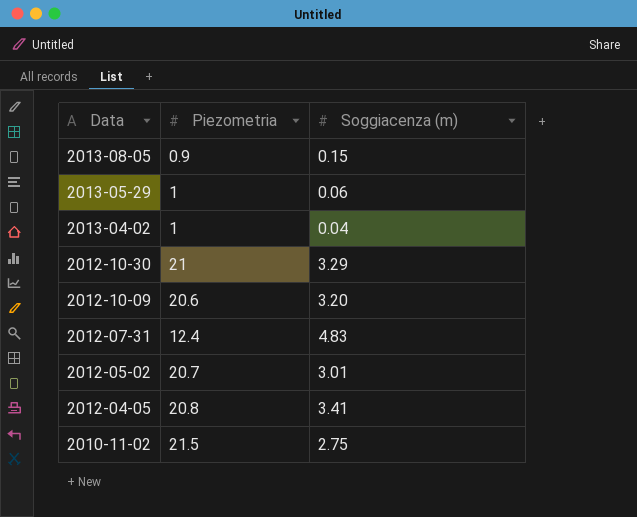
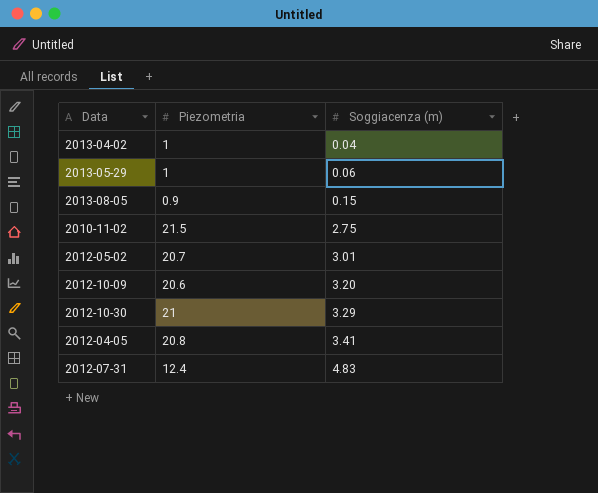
row order: Data descending -> Soggiacenza (m) ascending

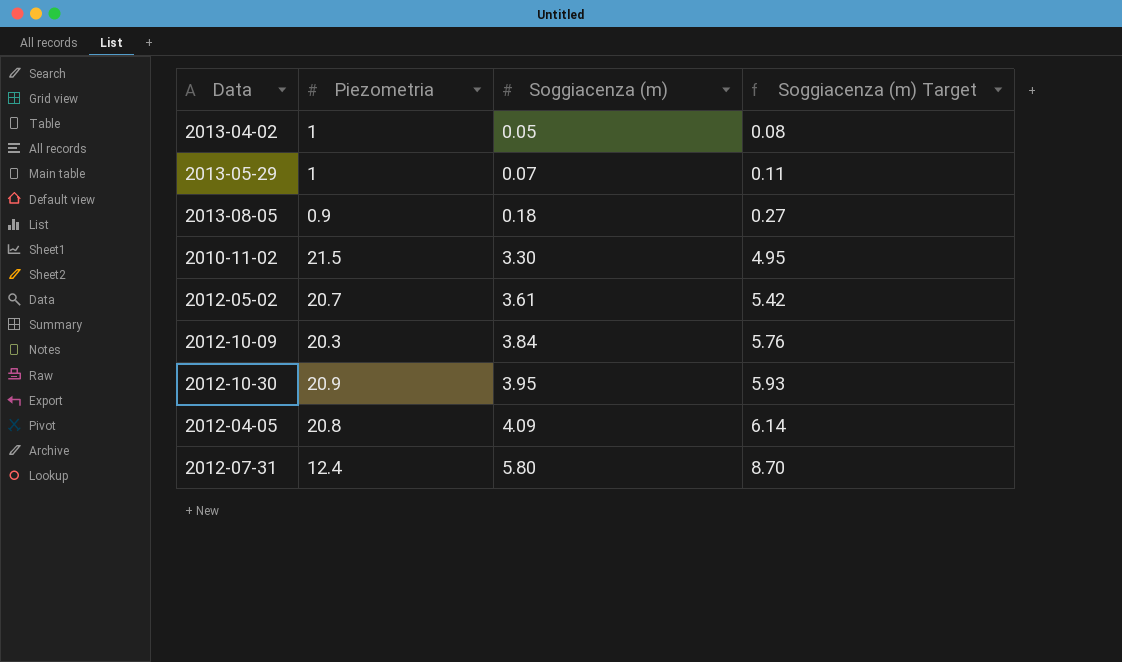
column Soggiacenza (m) Target | formula: none -> [Soggiacenza (m)] * 1.5
2013-04-02 | Soggiacenza (m): 0.04 -> 0.05
2013-05-29 | Soggiacenza (m): 0.06 -> 0.07
2013-08-05 | Soggiacenza (m): 0.15 -> 0.18
2010-11-02 | Soggiacenza (m): 2.75 -> 3.30
2012-05-02 | Soggiacenza (m): 3.01 -> 3.61
2012-10-09 | Piezometria: 20.6 -> 20.3
2012-10-09 | Soggiacenza (m): 3.20 -> 3.84
2012-10-30 | Piezometria: 21 -> 20.9
2012-10-30 | Soggiacenza (m): 3.29 -> 3.95
2012-04-05 | Soggiacenza (m): 3.41 -> 4.09
2012-07-31 | Soggiacenza (m): 4.83 -> 5.80

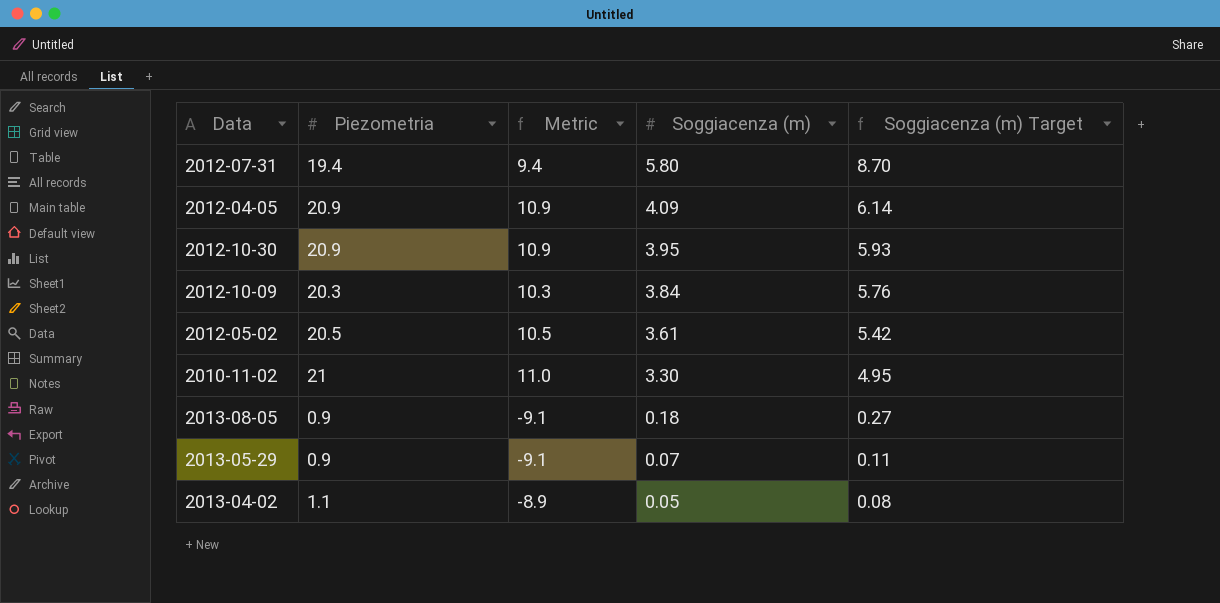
row order: Soggiacenza (m) ascending -> Soggiacenza (m) descending
column Metric | formula: none -> [Piezometria] - 10
2012-07-31 | Piezometria: 12.4 -> 19.4
2012-04-05 | Piezometria: 20.8 -> 20.9
2012-05-02 | Piezometria: 20.7 -> 20.5
2010-11-02 | Piezometria: 21.5 -> 21
2013-05-29 | Piezometria: 1 -> 0.9
2013-04-02 | Piezometria: 1 -> 1.1

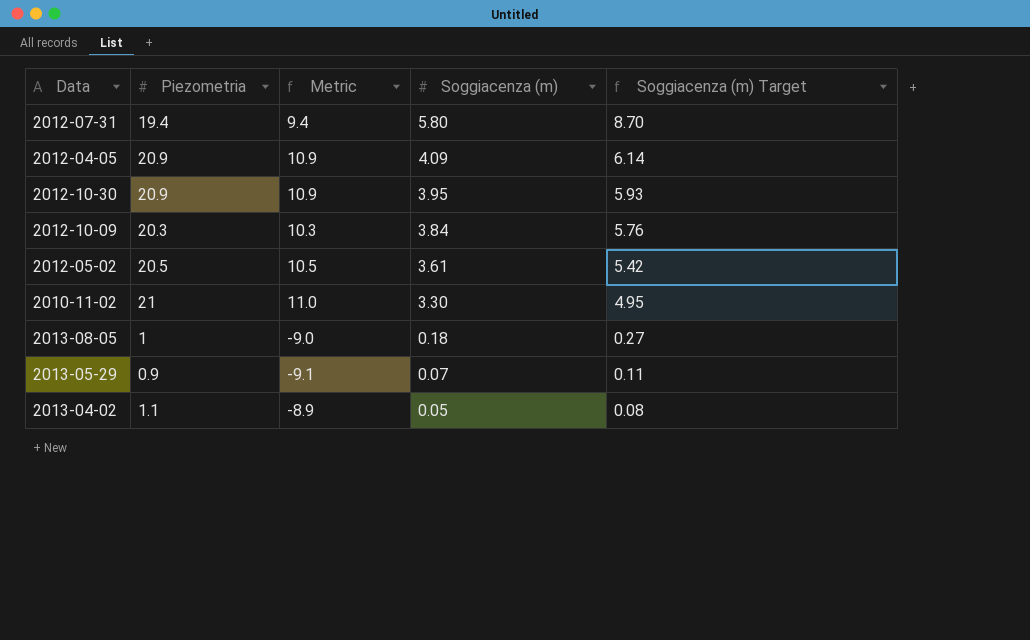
2013-08-05 | Piezometria: 0.9 -> 1
2013-08-05 | Metric: -9.1 -> -9.0

